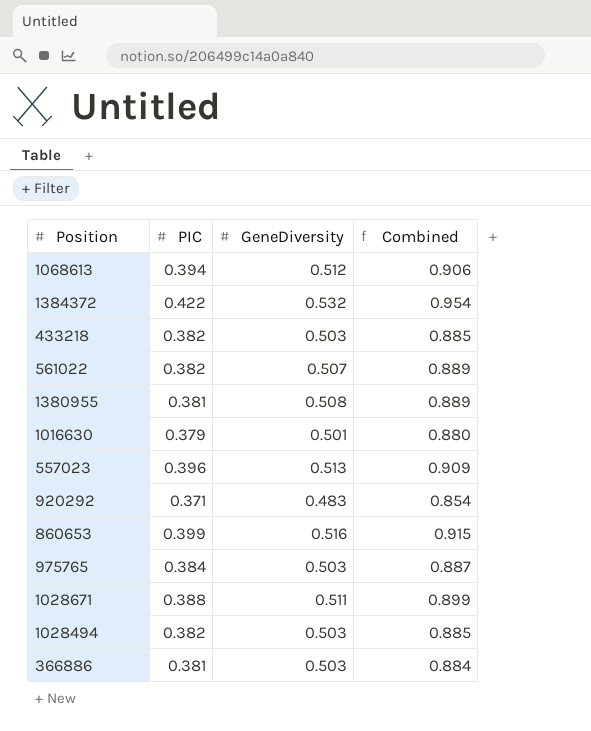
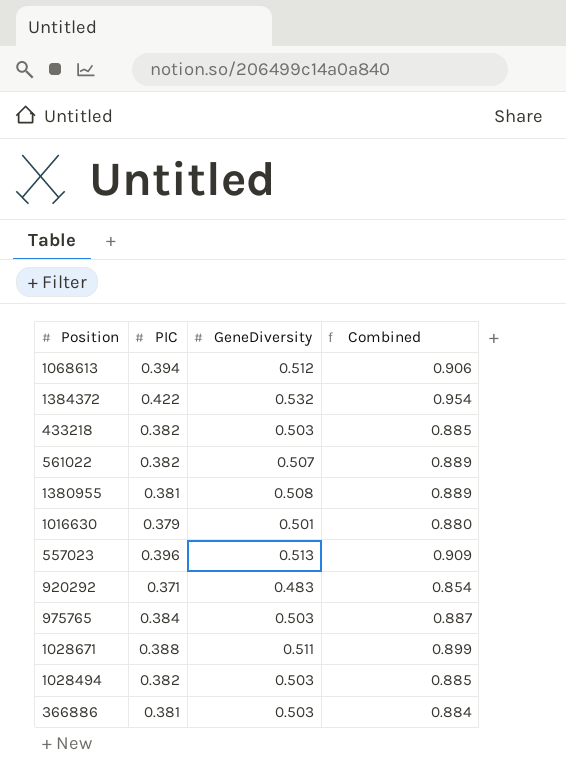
row 860653: 0.399 | 0.516 | 0.915 -> none

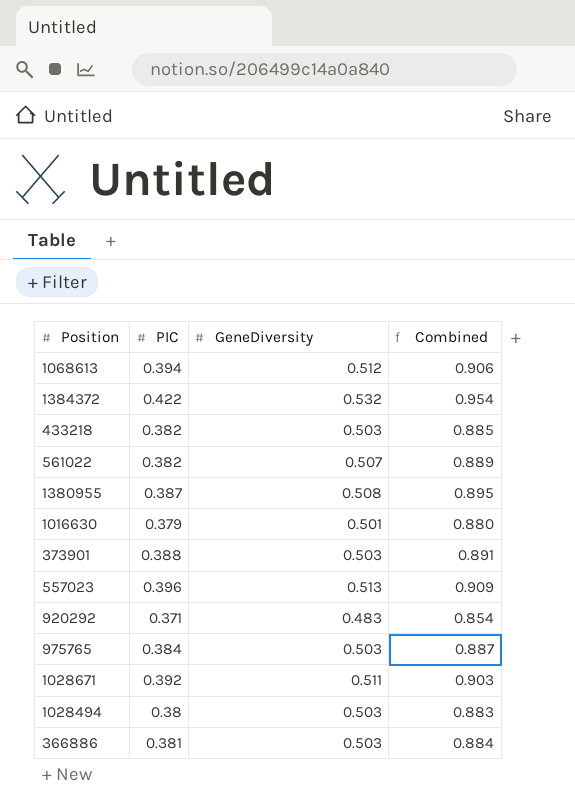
1380955 | PIC: 0.381 -> 0.387
1380955 | Combined: 0.889 -> 0.895
row 373901: none -> 0.388 | 0.503 | 0.891
1028671 | PIC: 0.388 -> 0.392
1028671 | Combined: 0.899 -> 0.903
1028494 | PIC: 0.382 -> 0.38
1028494 | Combined: 0.885 -> 0.883

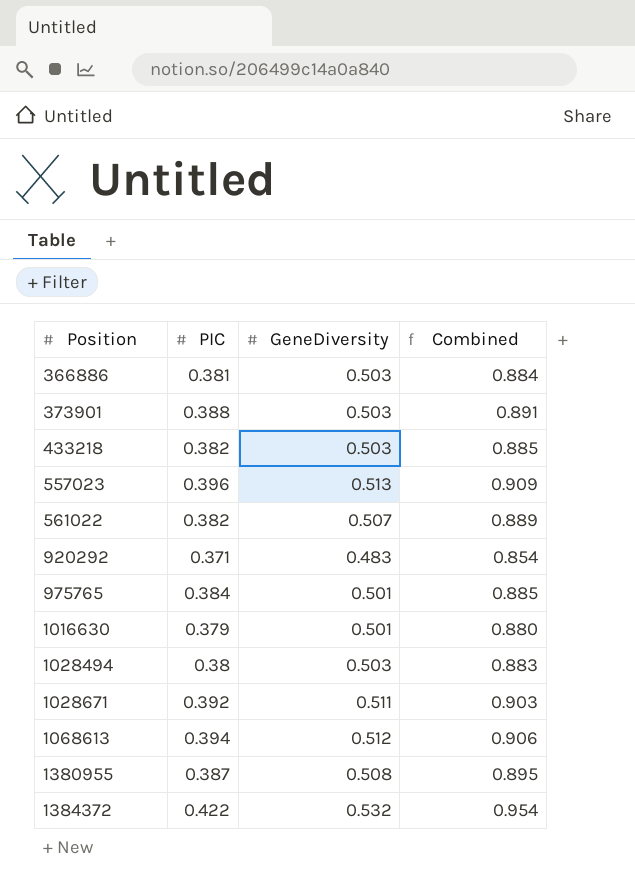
row order: none -> Position ascending
975765 | GeneDiversity: 0.503 -> 0.501
975765 | Combined: 0.887 -> 0.885

